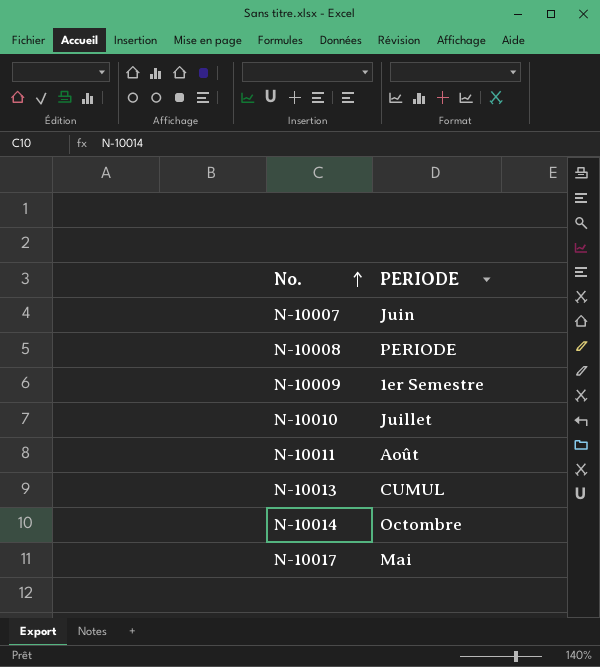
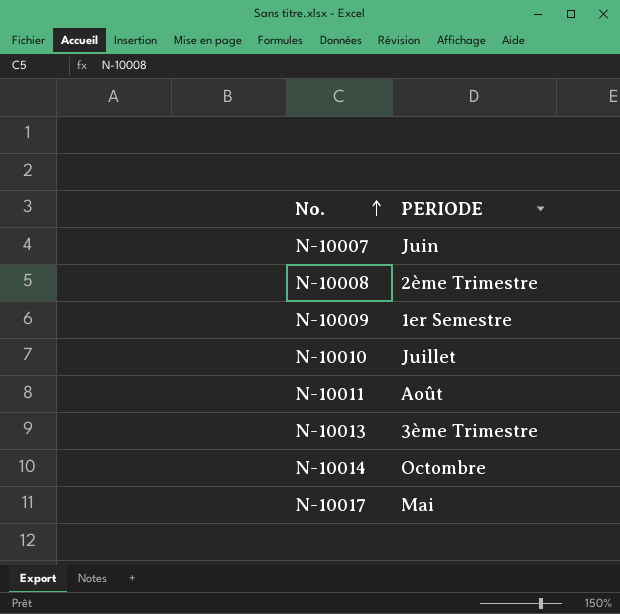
N-10008 | PERIODE: PERIODE -> 2ème Trimestre
N-10013 | PERIODE: CUMUL -> 3ème Trimestre

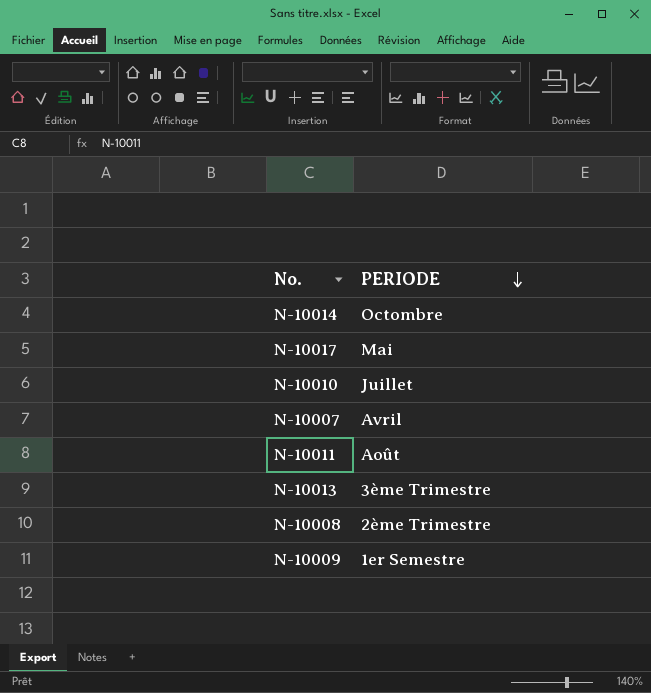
row order: No. ascending -> PERIODE descending
N-10007 | PERIODE: Juin -> Avril

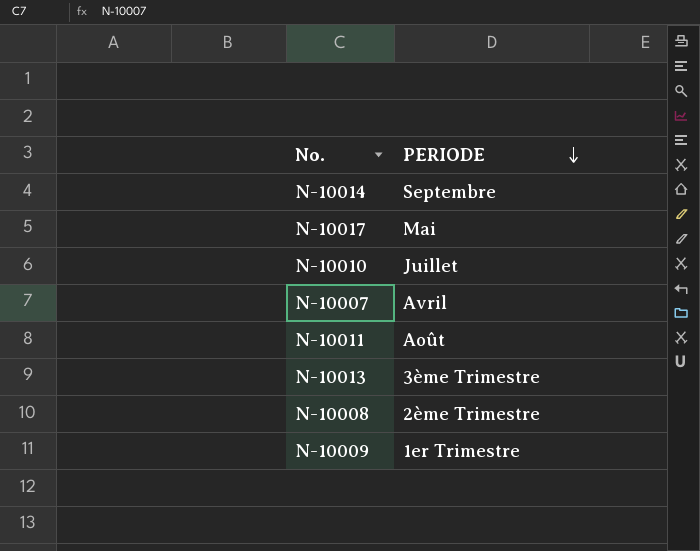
N-10014 | PERIODE: Octombre -> Septembre
N-10009 | PERIODE: 1er Semestre -> 1er Trimestre

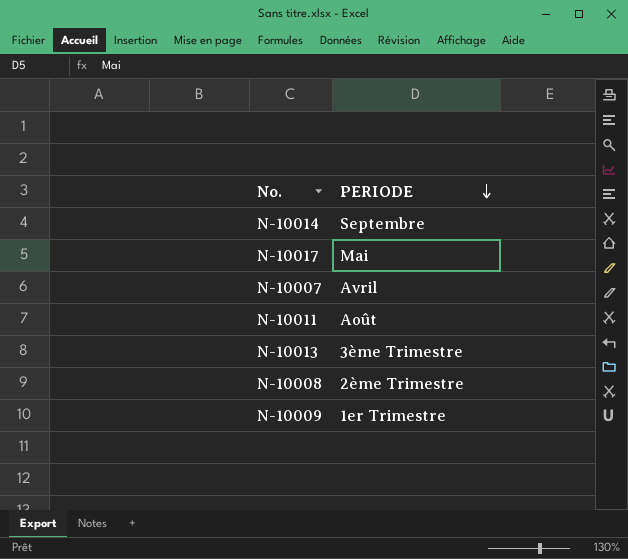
row N-10010: Juillet -> none

